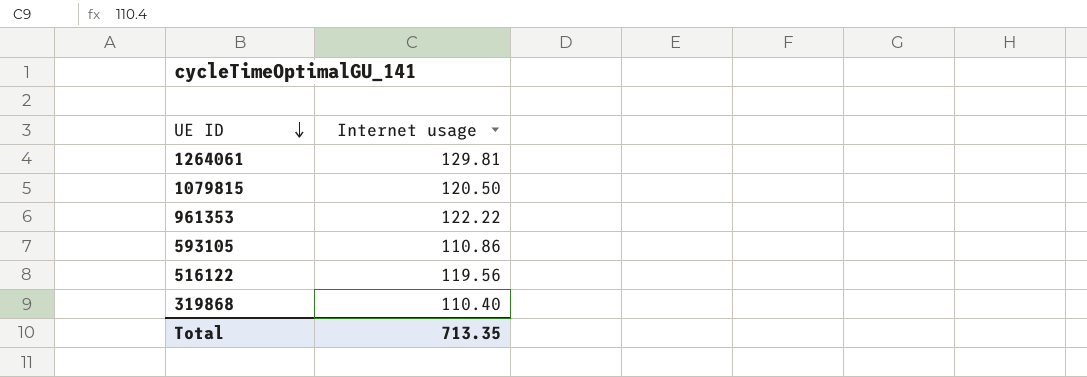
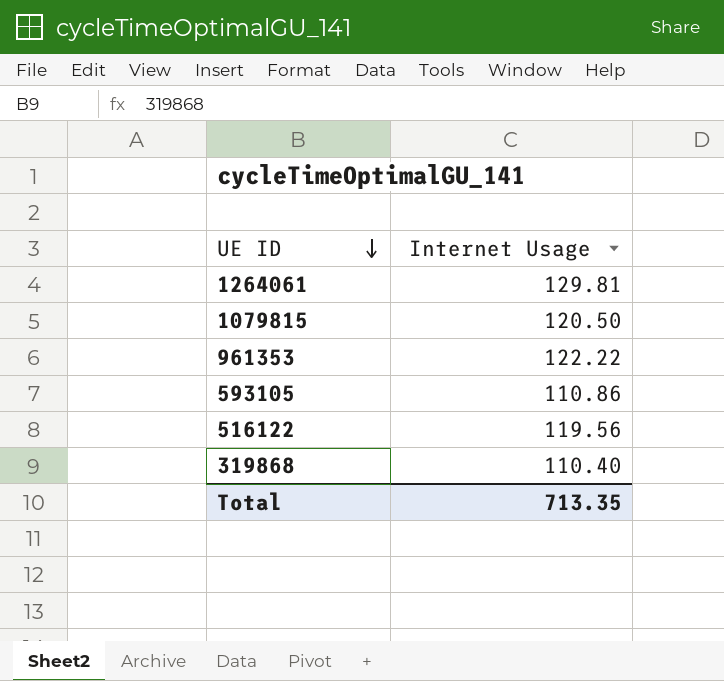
column name: Internet usage -> Internet Usage

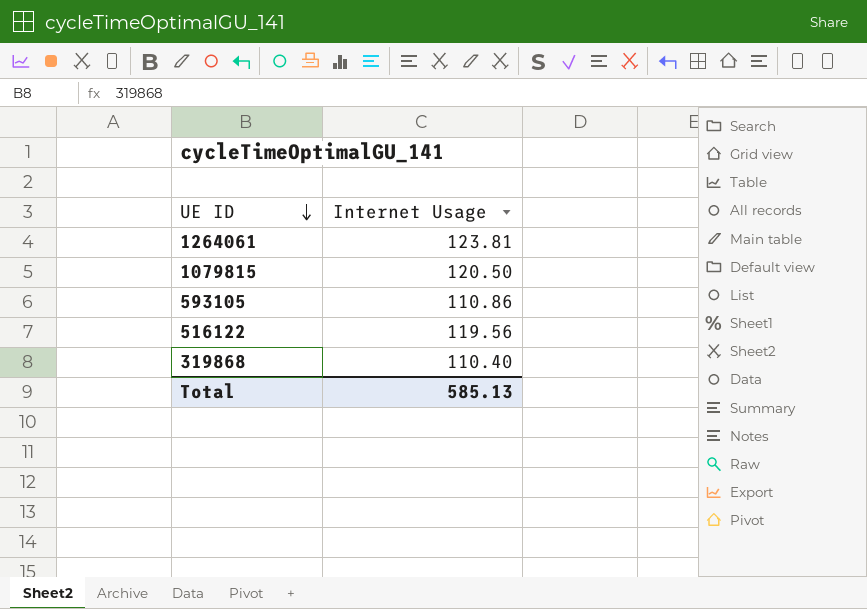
row 961353: 122.22 -> none
1264061 | Internet Usage: 129.81 -> 123.81
Total | Internet Usage: 713.35 -> 585.13

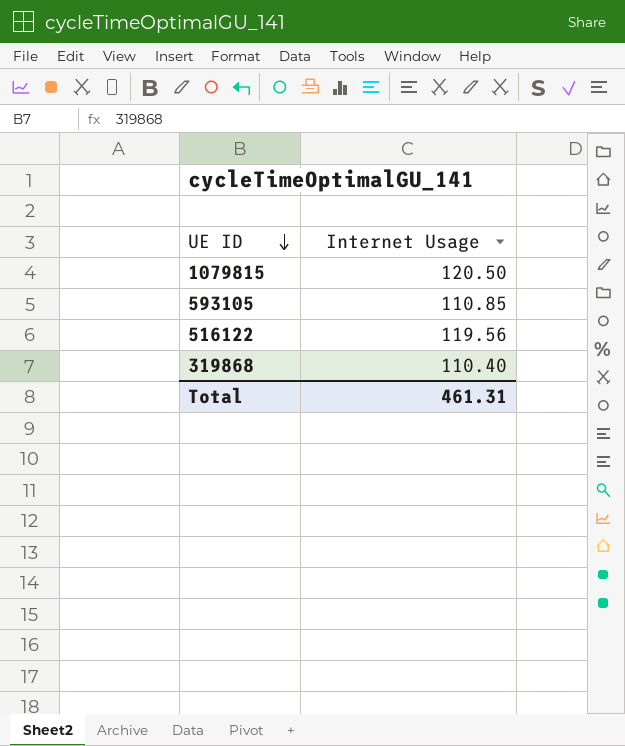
row 1264061: 123.81 -> none
593105 | Internet Usage: 110.86 -> 110.85
Total | Internet Usage: 585.13 -> 461.31

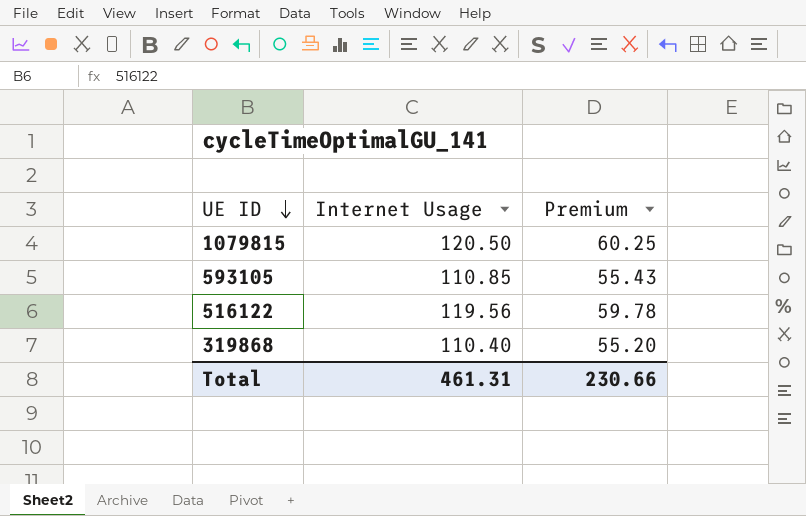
column Premium | formula: none -> [Internet Usage] * 0.5

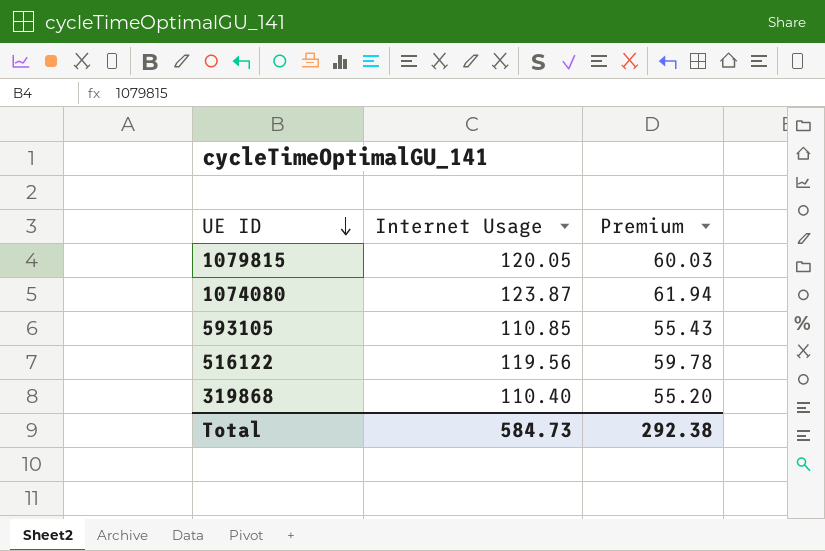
1079815 | Internet Usage: 120.50 -> 120.05
1079815 | Premium: 60.25 -> 60.03
row 1074080: none -> 123.87 | 61.94
Total | Internet Usage: 461.31 -> 584.73
Total | Premium: 230.66 -> 292.38

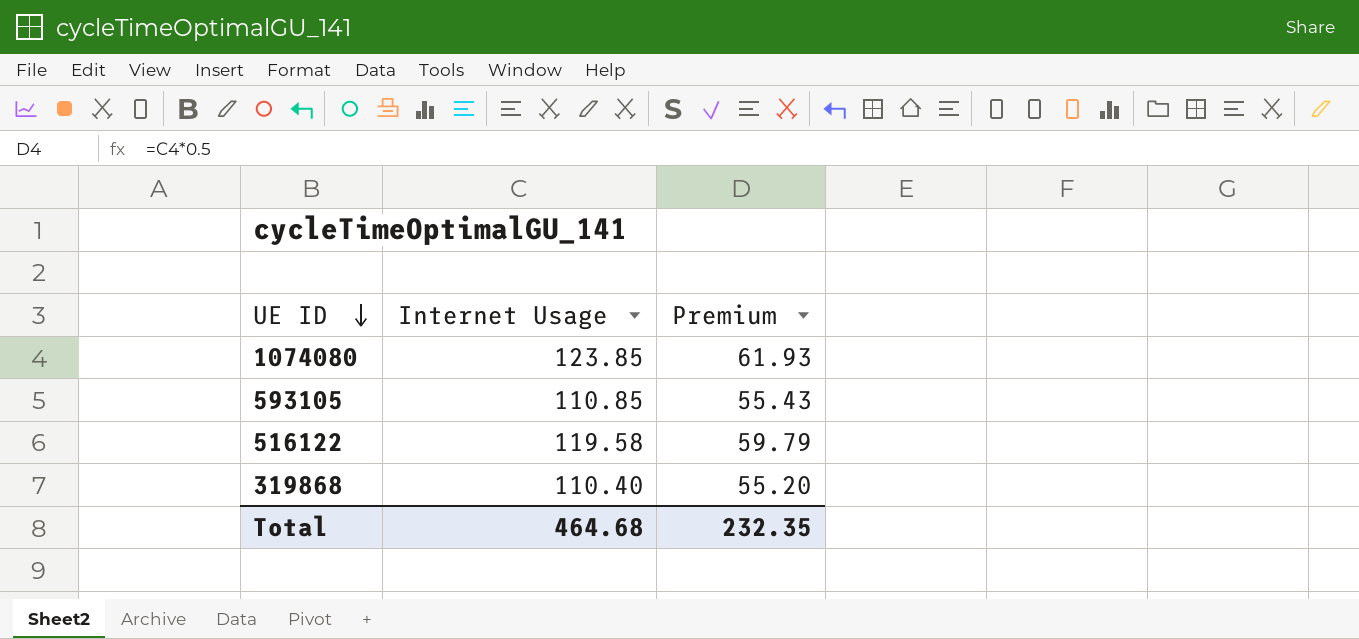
row 1079815: 120.05 | 60.03 -> none
1074080 | Internet Usage: 123.87 -> 123.85
1074080 | Premium: 61.94 -> 61.93
516122 | Internet Usage: 119.56 -> 119.58
516122 | Premium: 59.78 -> 59.79
Total | Internet Usage: 584.73 -> 464.68
Total | Premium: 292.38 -> 232.35

